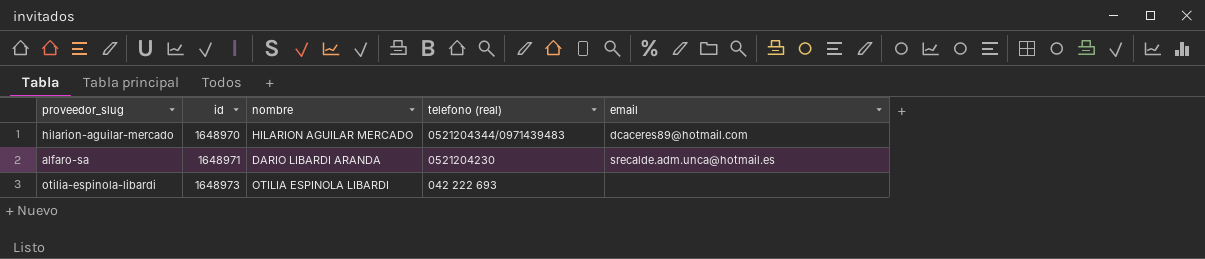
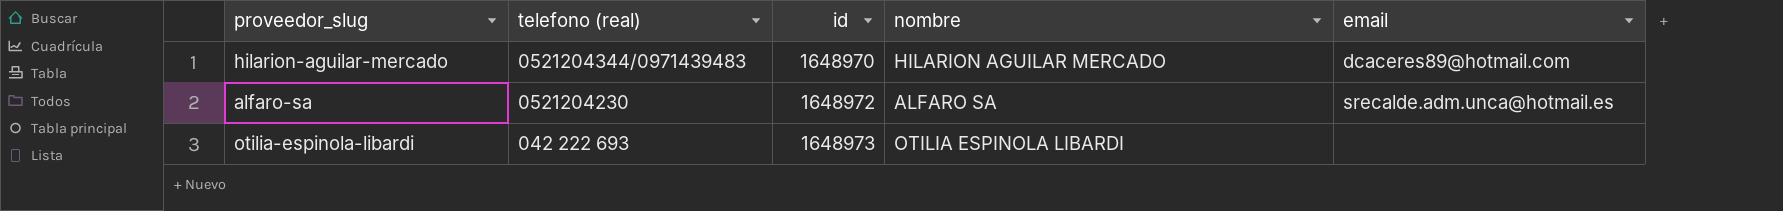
column telefono (real) | position: 4 -> 2
alfaro-sa | id: 1648971 -> 1648972
alfaro-sa | nombre: DARIO LIBARDI ARANDA -> ALFARO SA

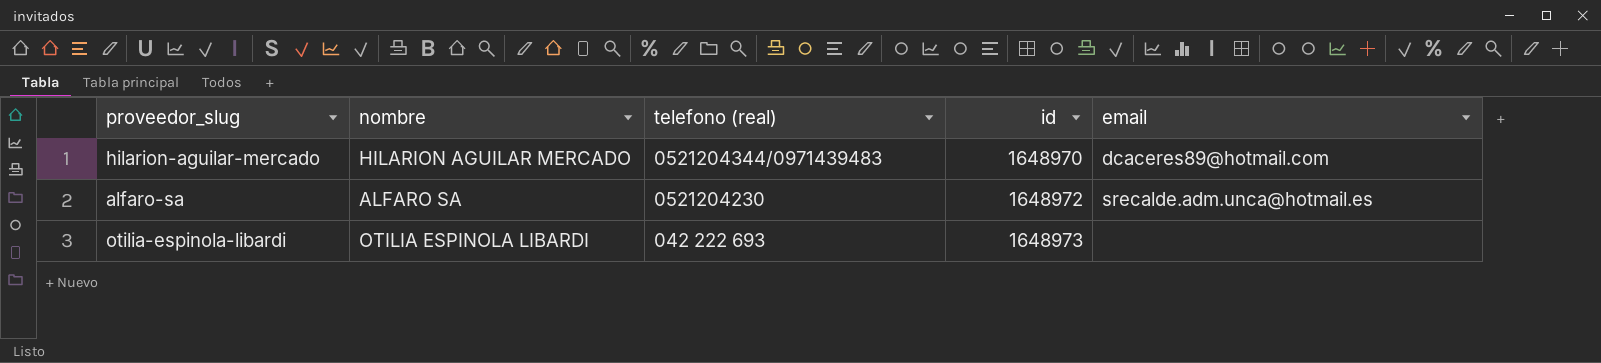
column nombre | position: 4 -> 2

